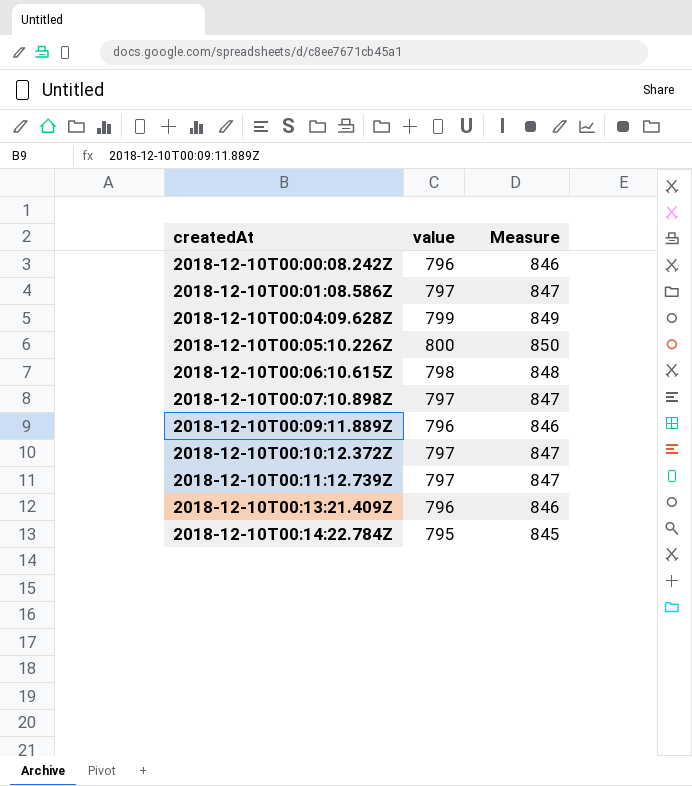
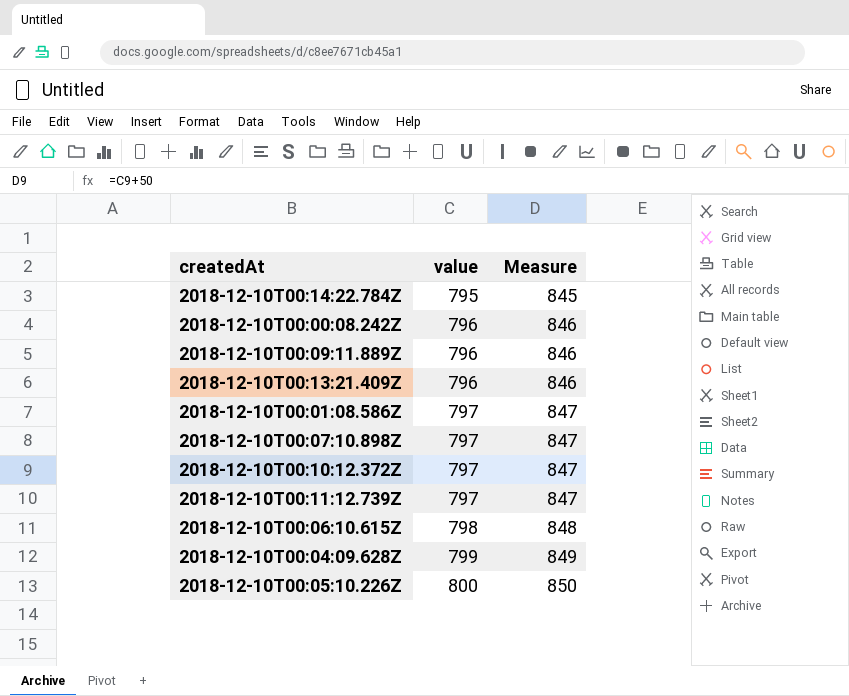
row order: createdAt ascending -> value ascending

